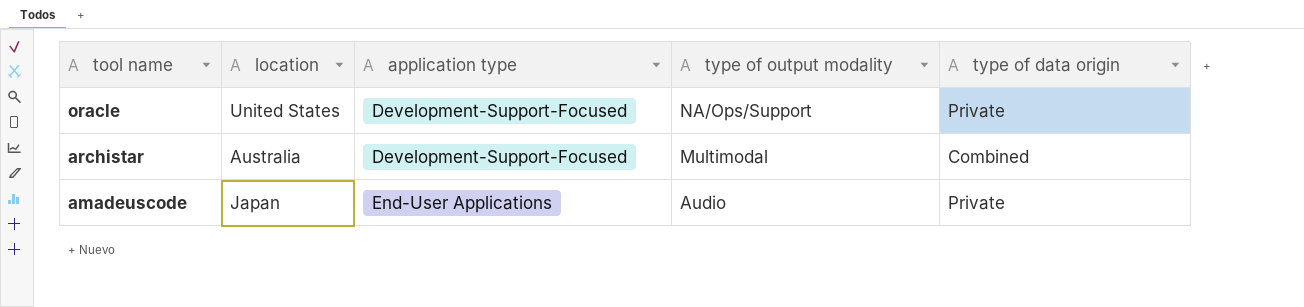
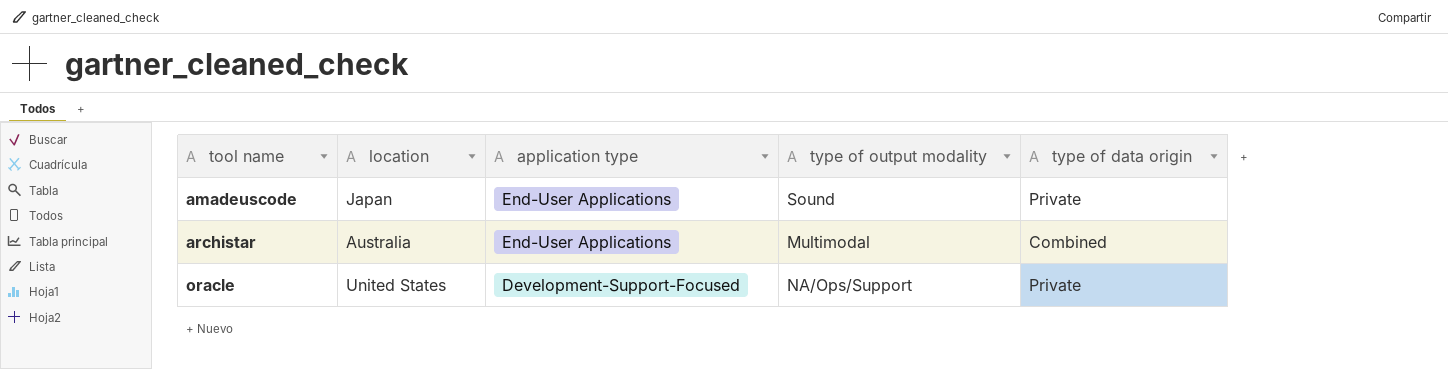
row order: tool name descending -> tool name ascending
amadeuscode | type of output modality: Audio -> Sound
archistar | application type: Development-Support-Focused -> End-User Applications

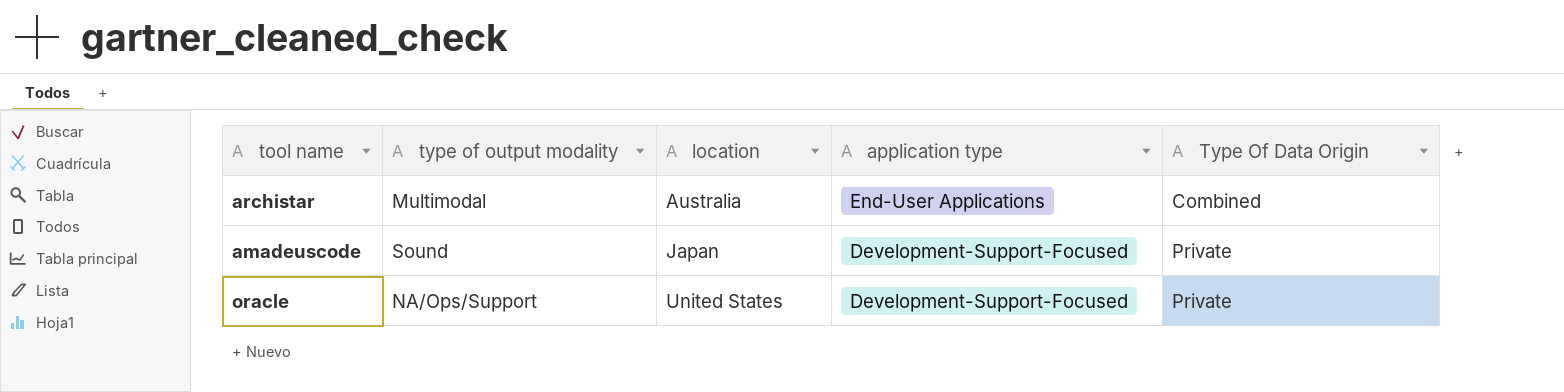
row order: tool name ascending -> location ascending
column type of output modality | position: 4 -> 2
column name: type of data origin -> Type Of Data Origin
amadeuscode | application type: End-User Applications -> Development-Support-Focused

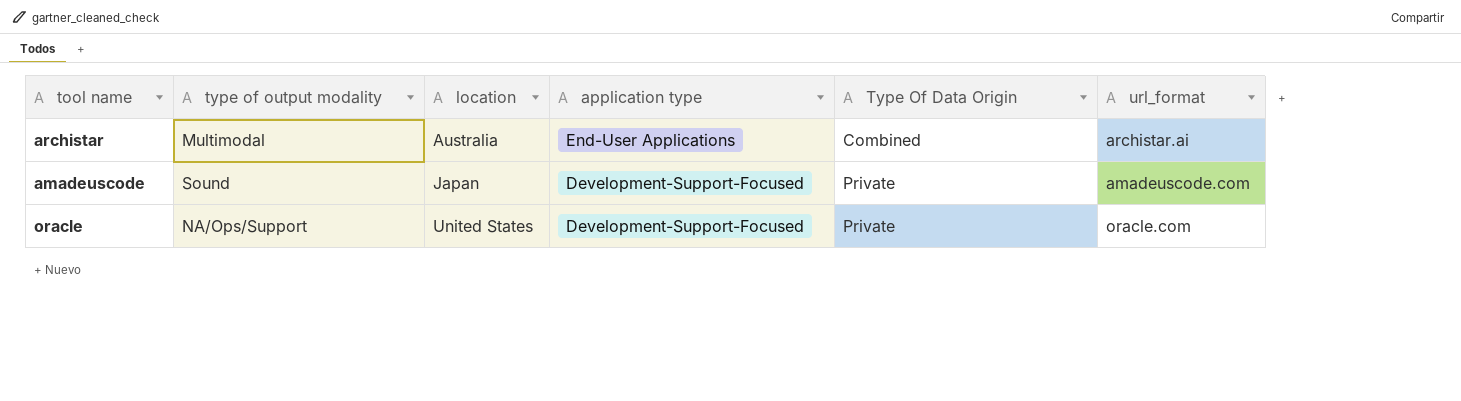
column url_format | position: none -> 6

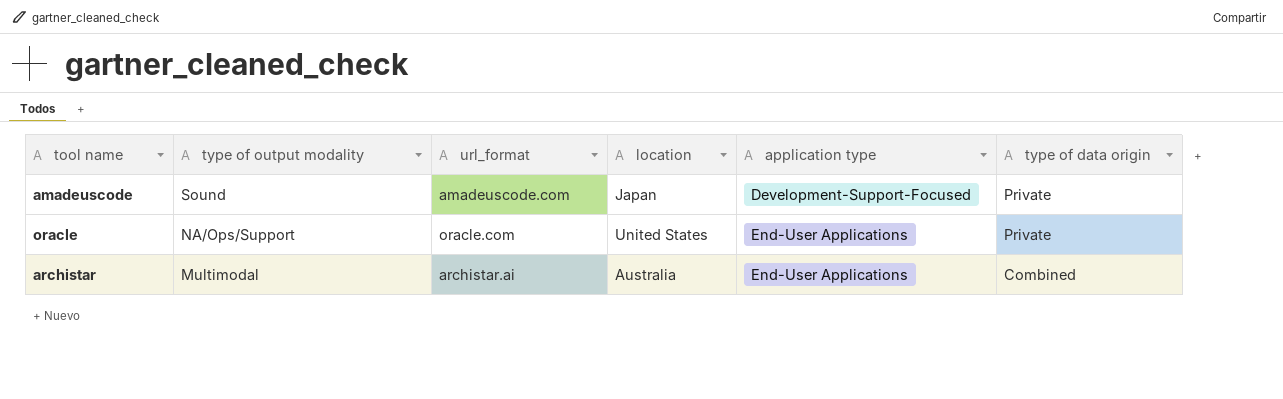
row order: location ascending -> type of output modality descending
column url_format | position: 6 -> 3
column name: Type Of Data Origin -> type of data origin
oracle | application type: Development-Support-Focused -> End-User Applications

